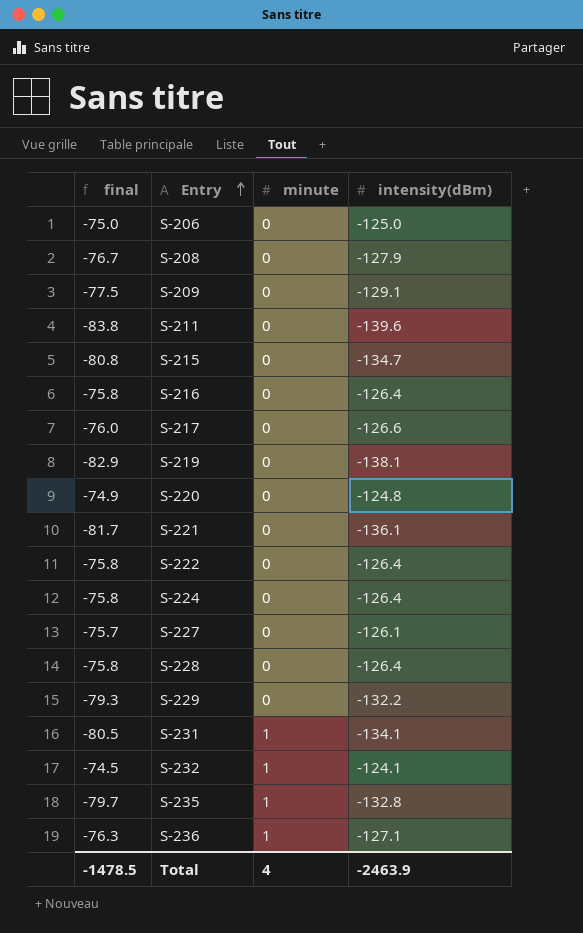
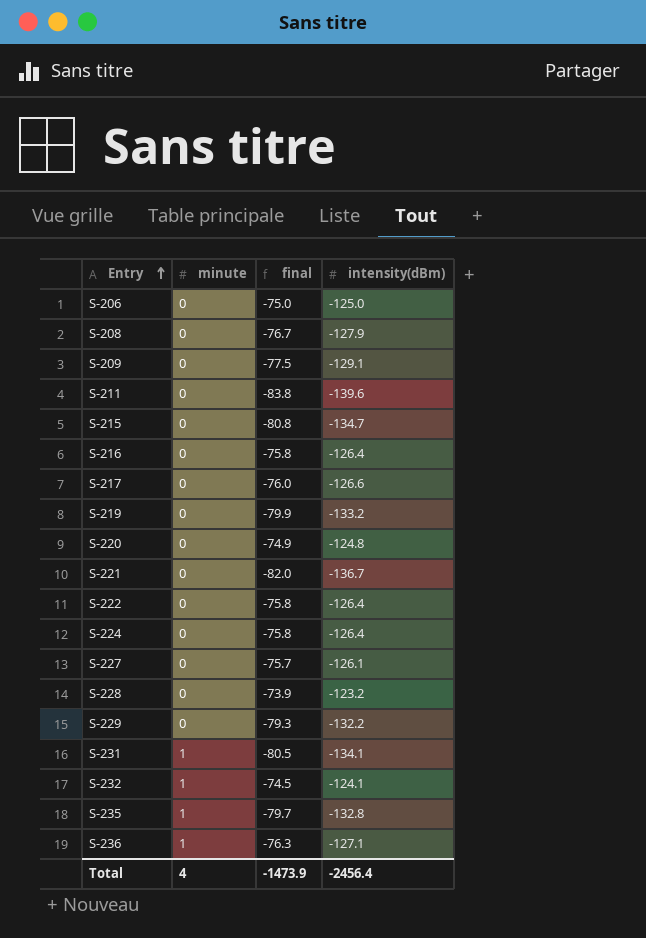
column final | position: 1 -> 3
S-219 | final: -82.9 -> -79.9
S-219 | intensity(dBm): -138.1 -> -133.2
S-221 | final: -81.7 -> -82.0
S-221 | intensity(dBm): -136.1 -> -136.7
S-228 | final: -75.8 -> -73.9
S-228 | intensity(dBm): -126.4 -> -123.2
Total | final: -1478.5 -> -1473.9
Total | intensity(dBm): -2463.9 -> -2456.4

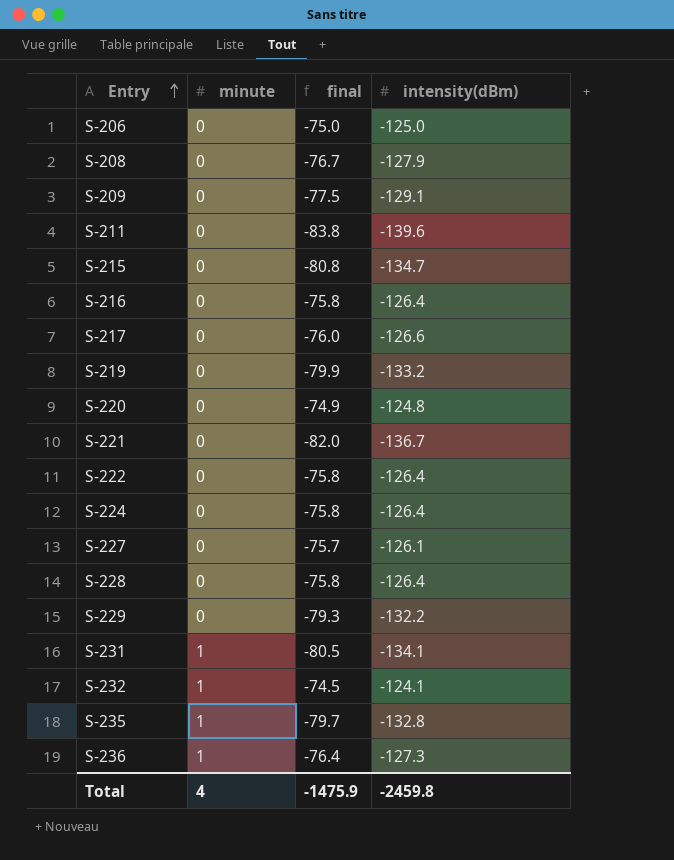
S-228 | final: -73.9 -> -75.8
S-228 | intensity(dBm): -123.2 -> -126.4
S-236 | final: -76.3 -> -76.4
S-236 | intensity(dBm): -127.1 -> -127.3
Total | final: -1473.9 -> -1475.9
Total | intensity(dBm): -2456.4 -> -2459.8

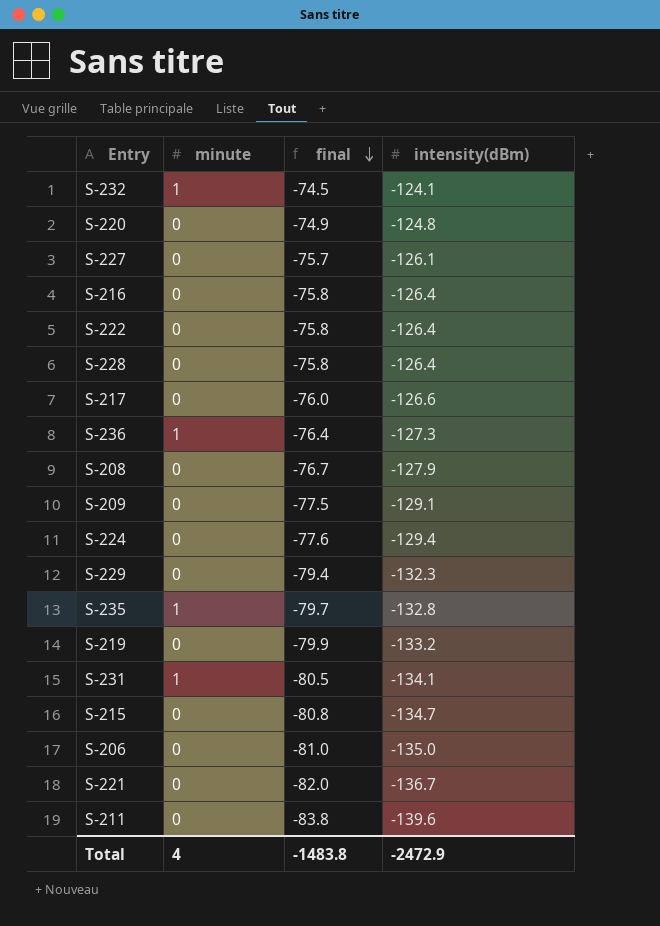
row order: Entry ascending -> final descending
S-224 | final: -75.8 -> -77.6
S-224 | intensity(dBm): -126.4 -> -129.4
S-229 | final: -79.3 -> -79.4
S-229 | intensity(dBm): -132.2 -> -132.3
S-206 | final: -75.0 -> -81.0
S-206 | intensity(dBm): -125.0 -> -135.0
Total | final: -1475.9 -> -1483.8
Total | intensity(dBm): -2459.8 -> -2472.9

